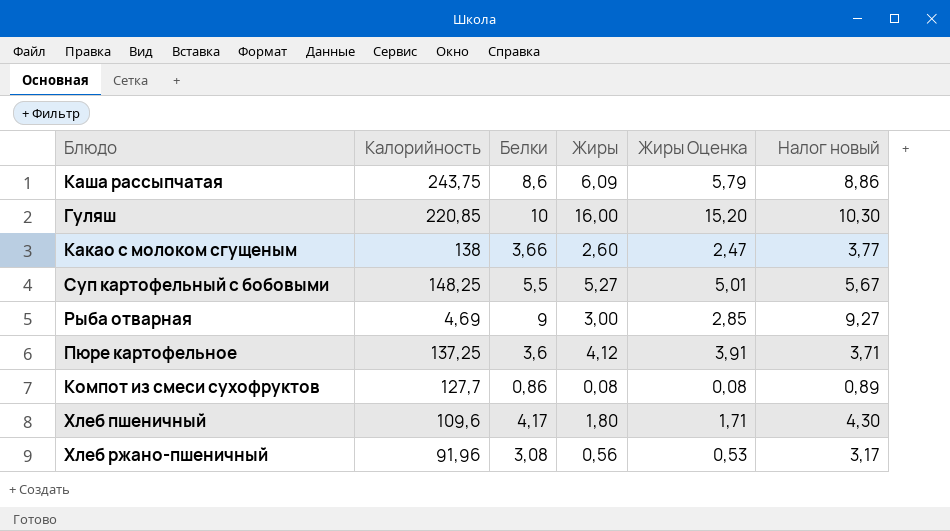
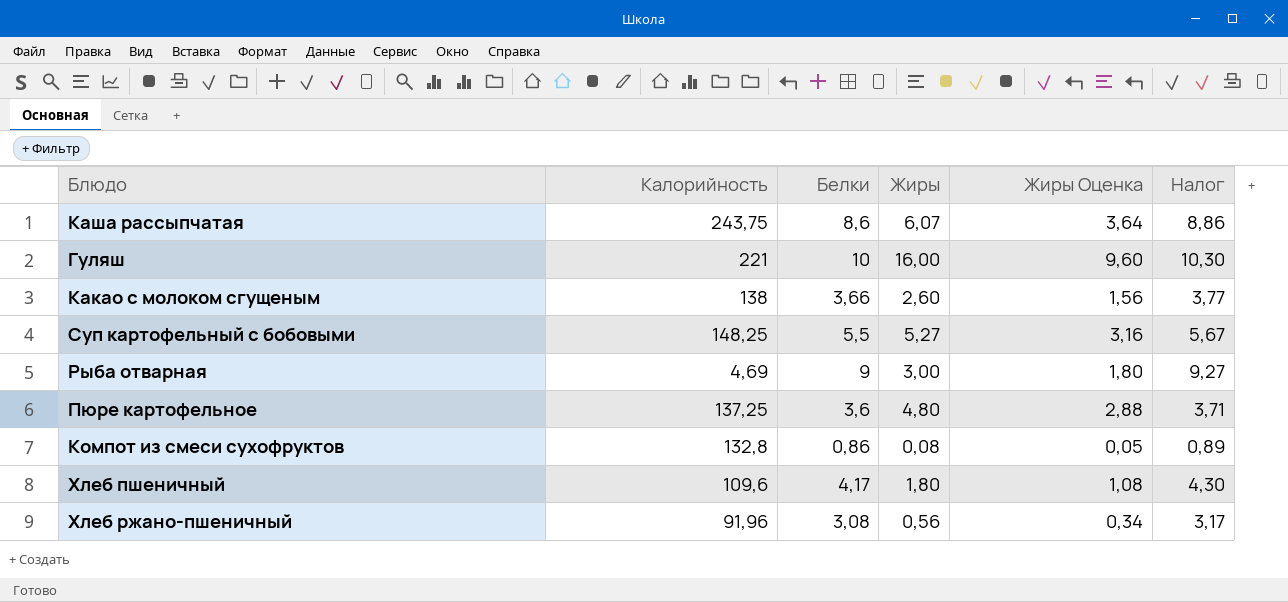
column Жиры Оценка | formula: [Жиры] * 0,95 -> [Жиры] * 0,6
column name: Налог новый -> Налог
Каша рассыпчатая | Жиры: 6,09 -> 6,07
Гуляш | Калорийность: 220,85 -> 221
Пюре картофельное | Жиры: 4,12 -> 4,80
Компот из смеси сухофруктов | Калорийность: 127,7 -> 132,8

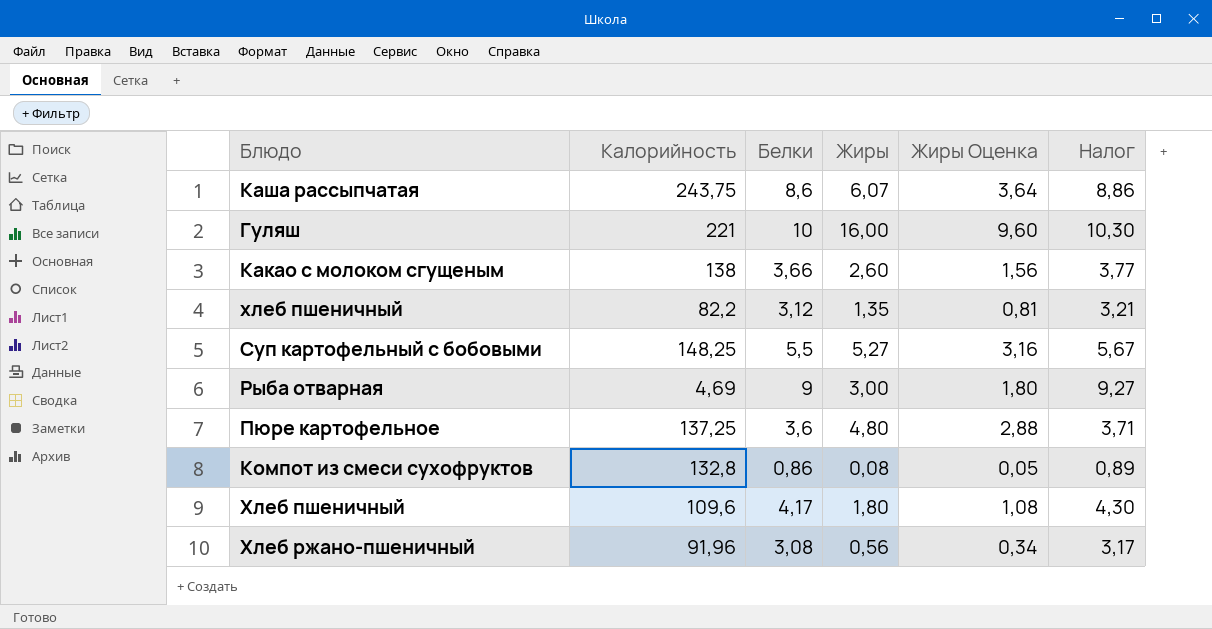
row хлеб пшеничный: none -> 82,2 | 3,12 | 1,35 | 0,81 | 3,21

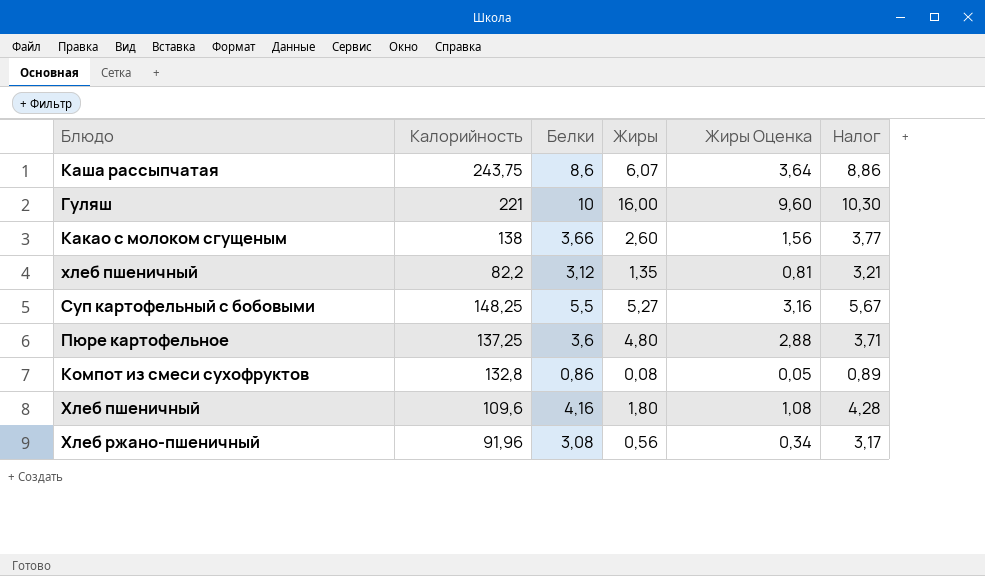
row Рыба отварная: 4,69 | 9 | 3,00 | 1,80 | 9,27 -> none
Хлеб пшеничный | Белки: 4,17 -> 4,16
Хлеб пшеничный | Налог: 4,30 -> 4,28

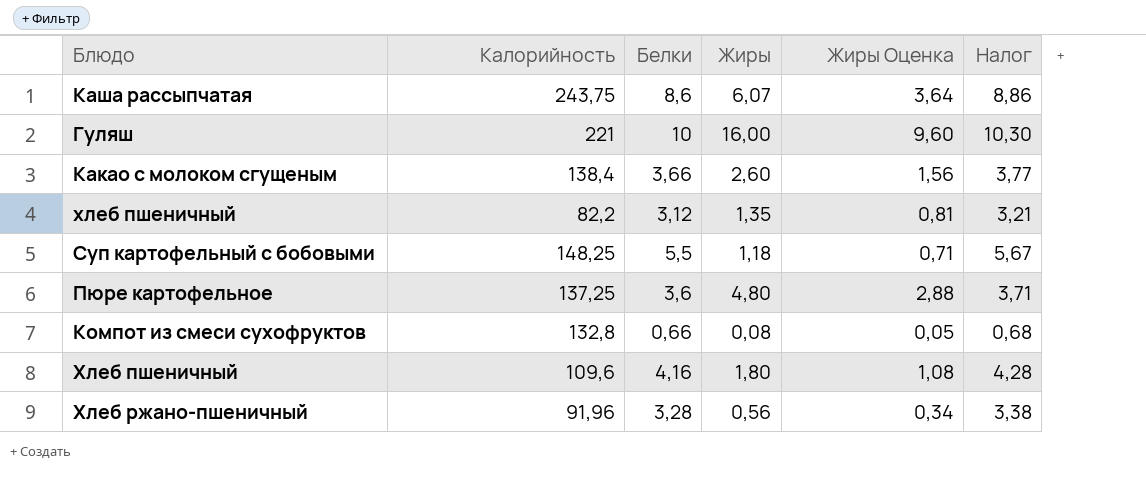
Какао с молоком сгущеным | Калорийность: 138 -> 138,4
Суп картофельный с бобовыми | Жиры: 5,27 -> 1,18
Суп картофельный с бобовыми | Жиры Оценка: 3,16 -> 0,71
Компот из смеси сухофруктов | Белки: 0,86 -> 0,66
Компот из смеси сухофруктов | Налог: 0,89 -> 0,68
Хлеб ржано-пшеничный | Белки: 3,08 -> 3,28
Хлеб ржано-пшеничный | Налог: 3,17 -> 3,38

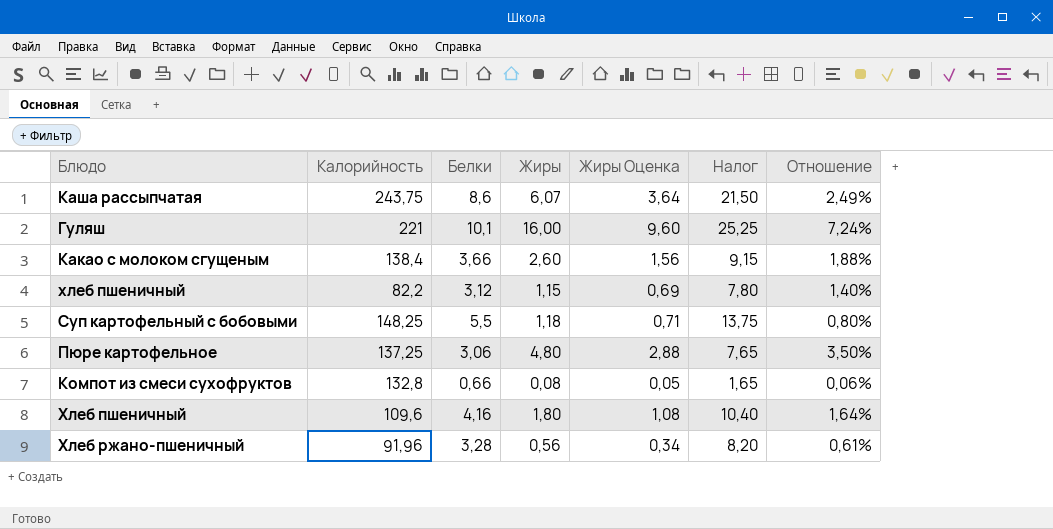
column Налог | formula: [Белки] * 1,03 -> [Белки] * 2,5
column Отношение | formula: none -> [Жиры] / [Калорийность]
Гуляш | Белки: 10 -> 10,1
хлеб пшеничный | Жиры: 1,35 -> 1,15
хлеб пшеничный | Жиры Оценка: 0,81 -> 0,69
Пюре картофельное | Белки: 3,6 -> 3,06

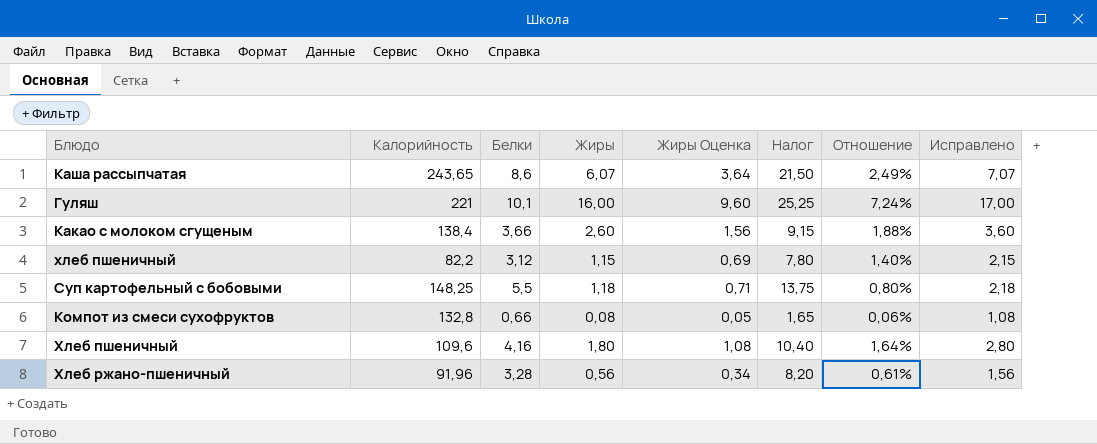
column Исправлено | formula: none -> [Жиры] + 1
row Пюре картофельное: 137,25 | 3,06 | 4,80 | 2,88 | 7,65 | 3,50% -> none
Каша рассыпчатая | Калорийность: 243,75 -> 243,65

